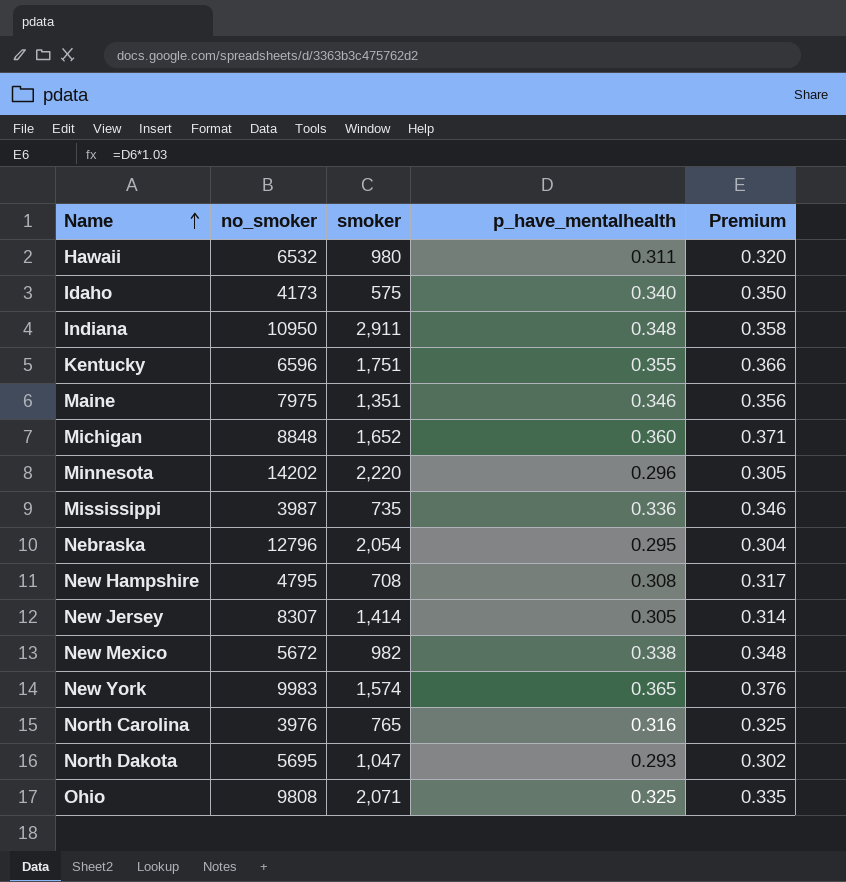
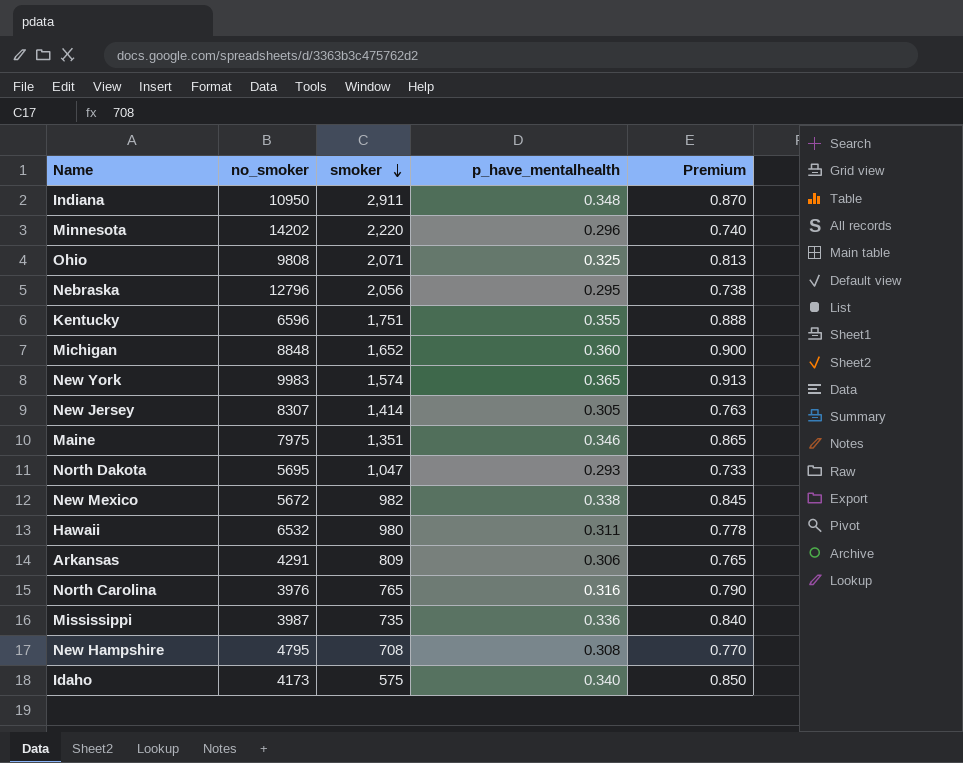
row order: Name ascending -> smoker descending
column Premium | formula: [p_have_mentalhealth] * 1.03 -> [p_have_mentalhealth] * 2.5
Nebraska | smoker: 2,054 -> 2,056
row Arkansas: none -> 4291 | 809 | 0.306 | 0.765

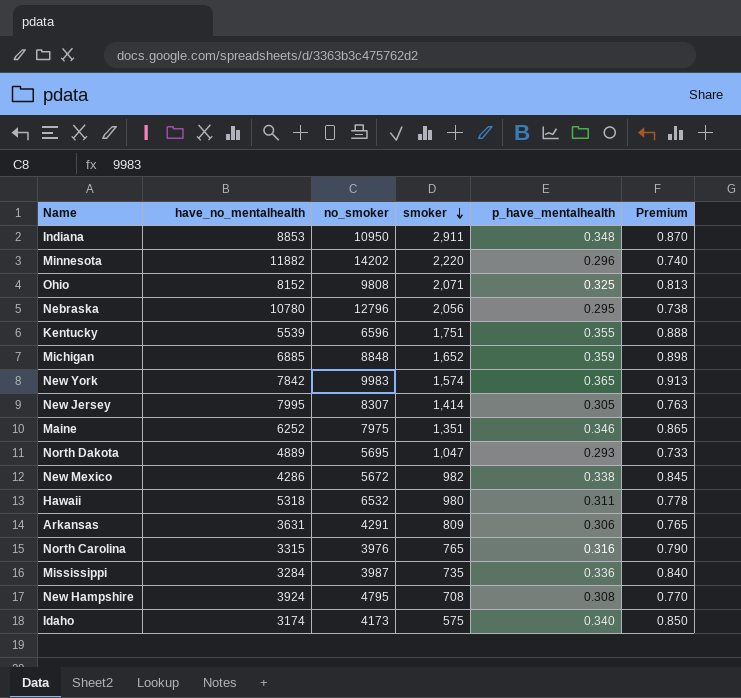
column have_no_mentalhealth | position: none -> 2
Michigan | p_have_mentalhealth: 0.360 -> 0.359
Michigan | Premium: 0.900 -> 0.898

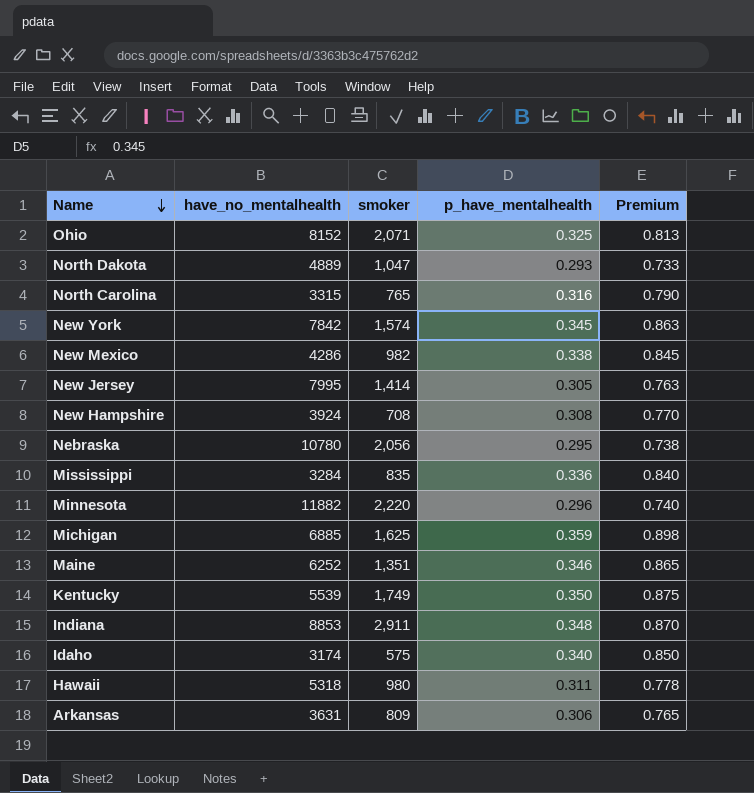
row order: smoker descending -> Name descending
column no_smoker | position: 3 -> none
New York | p_have_mentalhealth: 0.365 -> 0.345
New York | Premium: 0.913 -> 0.863
Mississippi | smoker: 735 -> 835
Michigan | smoker: 1,652 -> 1,625
Kentucky | smoker: 1,751 -> 1,749
Kentucky | p_have_mentalhealth: 0.355 -> 0.350
Kentucky | Premium: 0.888 -> 0.875

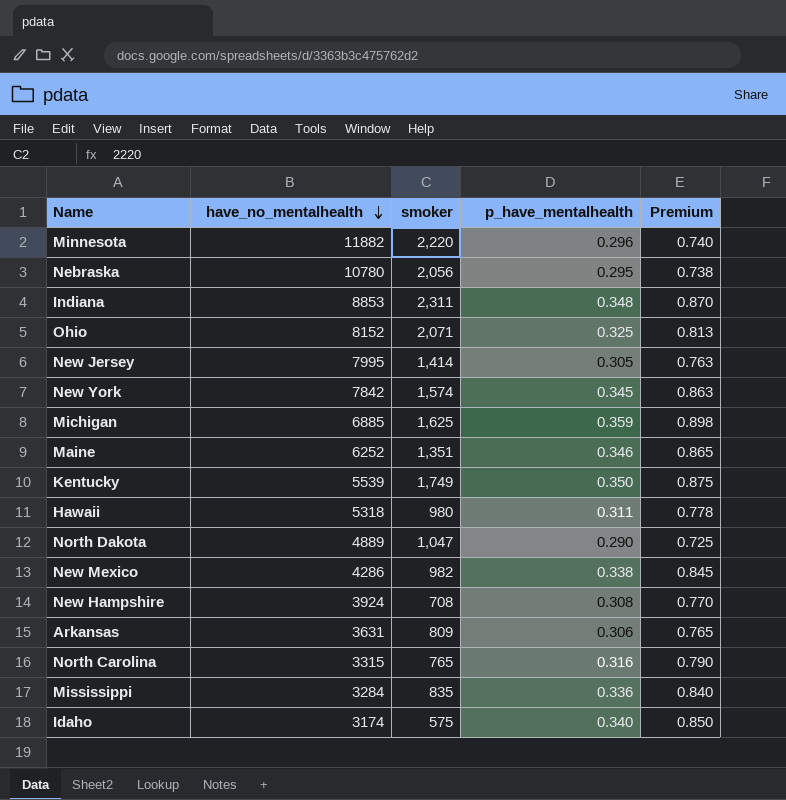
row order: Name descending -> have_no_mentalhealth descending
Indiana | smoker: 2,911 -> 2,311
North Dakota | p_have_mentalhealth: 0.293 -> 0.290
North Dakota | Premium: 0.733 -> 0.725

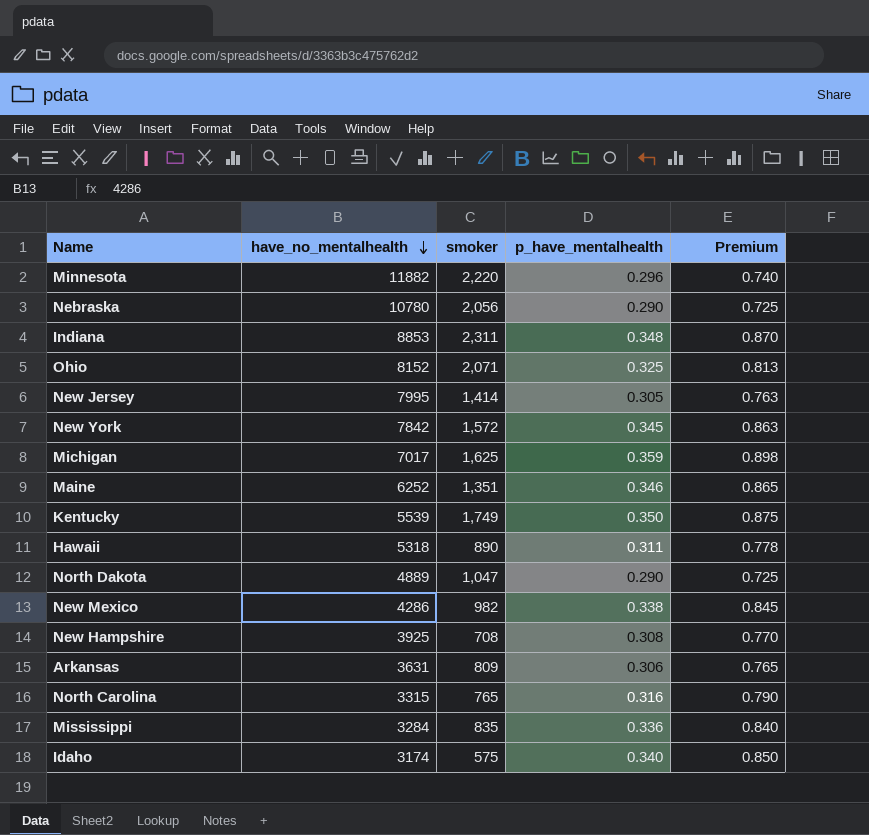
Nebraska | p_have_mentalhealth: 0.295 -> 0.290
Nebraska | Premium: 0.738 -> 0.725
New York | smoker: 1,574 -> 1,572
Michigan | have_no_mentalhealth: 6885 -> 7017
Hawaii | smoker: 980 -> 890
New Hampshire | have_no_mentalhealth: 3924 -> 3925

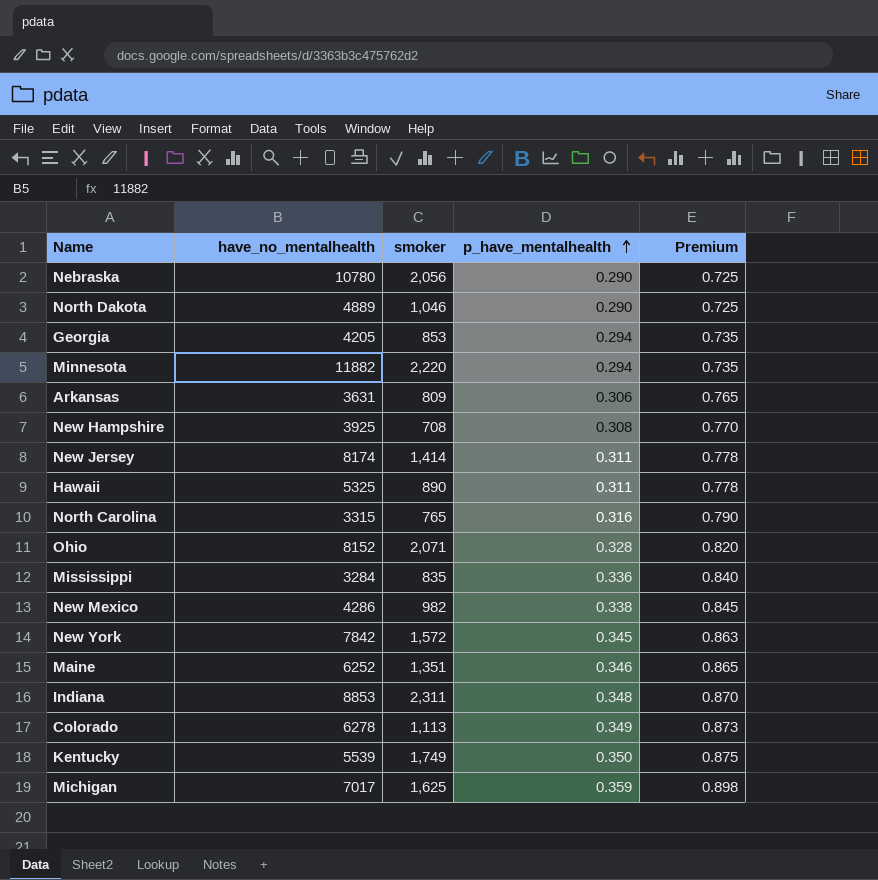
row order: have_no_mentalhealth descending -> p_have_mentalhealth ascending
row Idaho: 3174 | 575 | 0.340 | 0.850 -> none
North Dakota | smoker: 1,047 -> 1,046
row Georgia: none -> 4205 | 853 | 0.294 | 0.735
Minnesota | p_have_mentalhealth: 0.296 -> 0.294
Minnesota | Premium: 0.740 -> 0.735
New Jersey | have_no_mentalhealth: 7995 -> 8174
New Jersey | p_have_mentalhealth: 0.305 -> 0.311
New Jersey | Premium: 0.763 -> 0.778
Hawaii | have_no_mentalhealth: 5318 -> 5325
Ohio | p_have_mentalhealth: 0.325 -> 0.328
Ohio | Premium: 0.813 -> 0.820
row Colorado: none -> 6278 | 1,113 | 0.349 | 0.873

